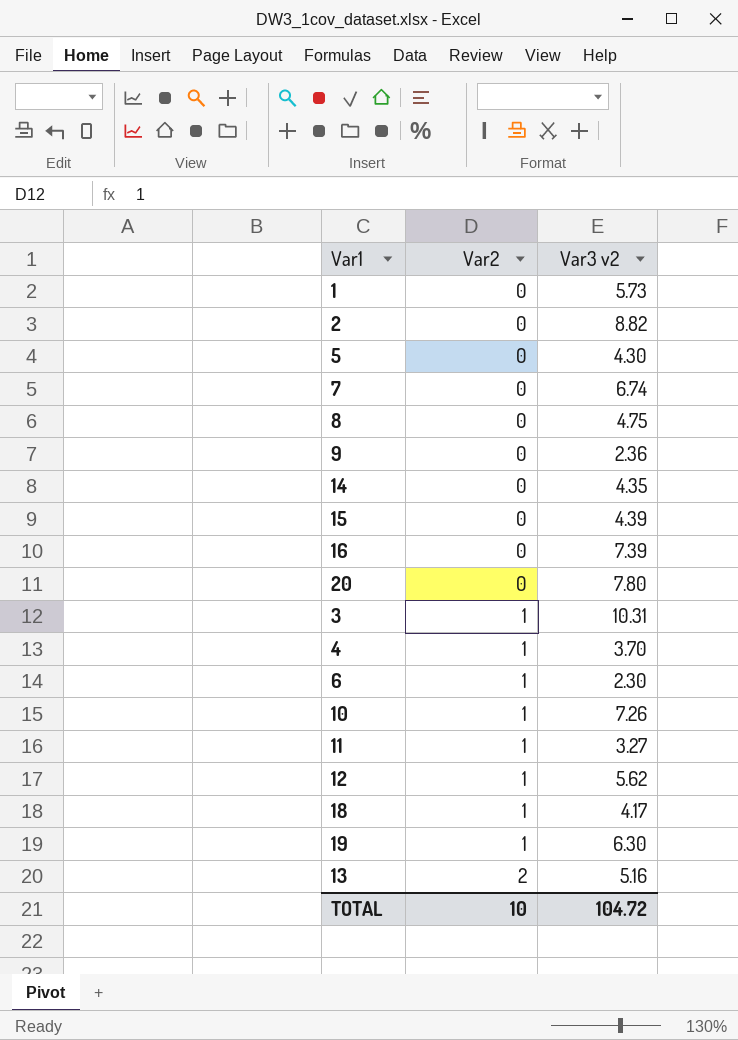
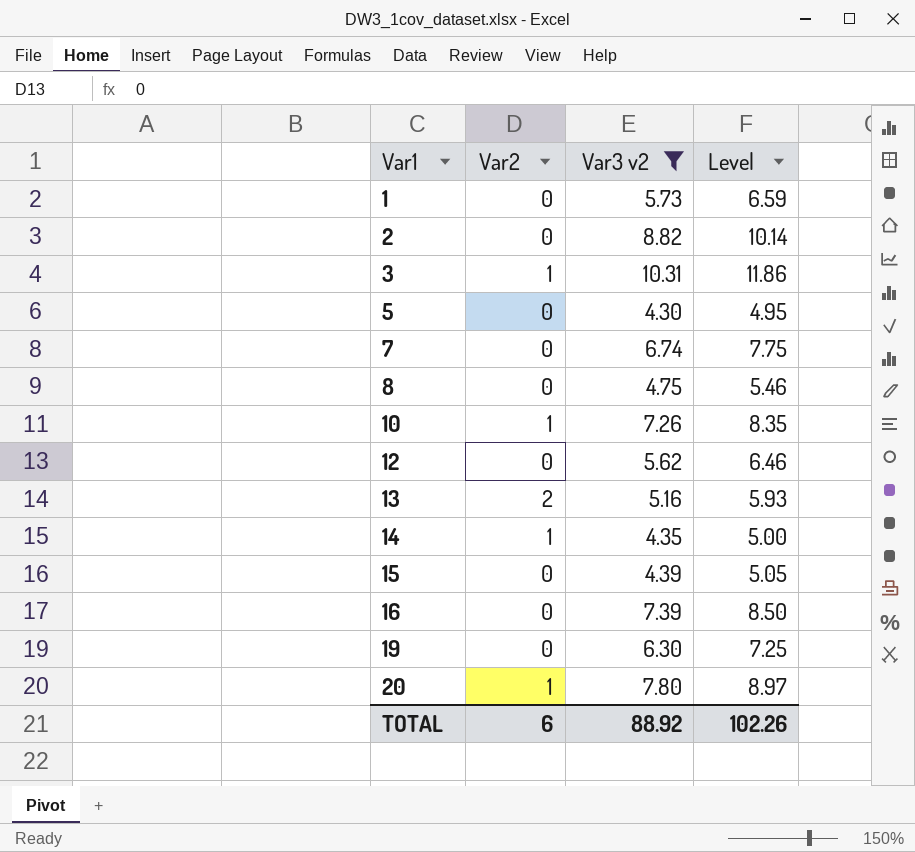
filter: none -> Var3 v2 >= 4.30
row order: Var2 ascending -> Var1 ascending
column Level | formula: none -> [Var3 v2] * 1.15
12 | Var2: 1 -> 0
14 | Var2: 0 -> 1
19 | Var2: 1 -> 0
20 | Var2: 0 -> 1
TOTAL | Var2: 10 -> 6
TOTAL | Var3 v2: 104.72 -> 88.92

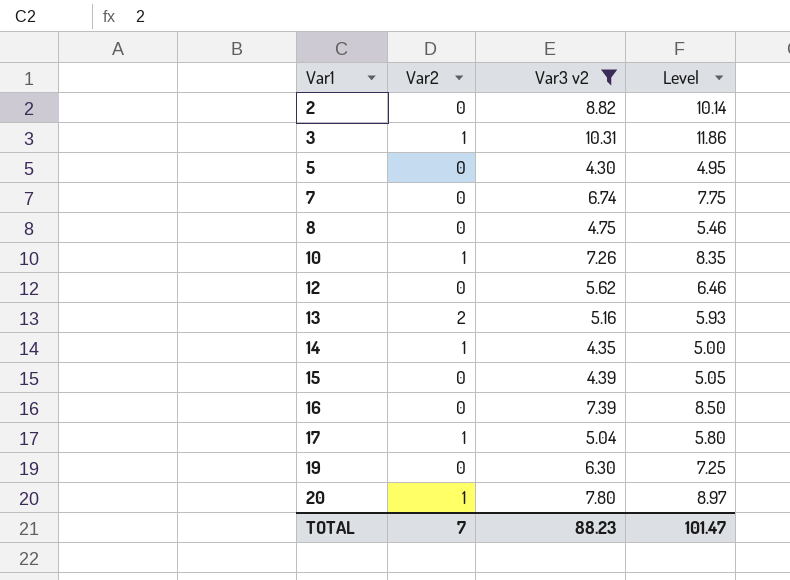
row 1: 0 | 5.73 | 6.59 -> none
row 17: none -> 1 | 5.04 | 5.80
TOTAL | Var2: 6 -> 7
TOTAL | Var3 v2: 88.92 -> 88.23
TOTAL | Level: 102.26 -> 101.47

